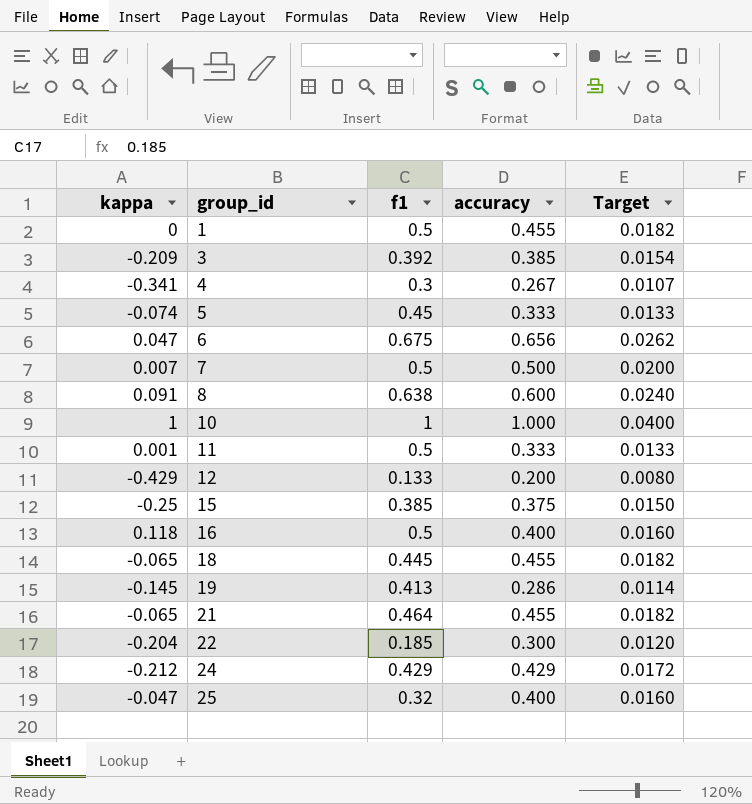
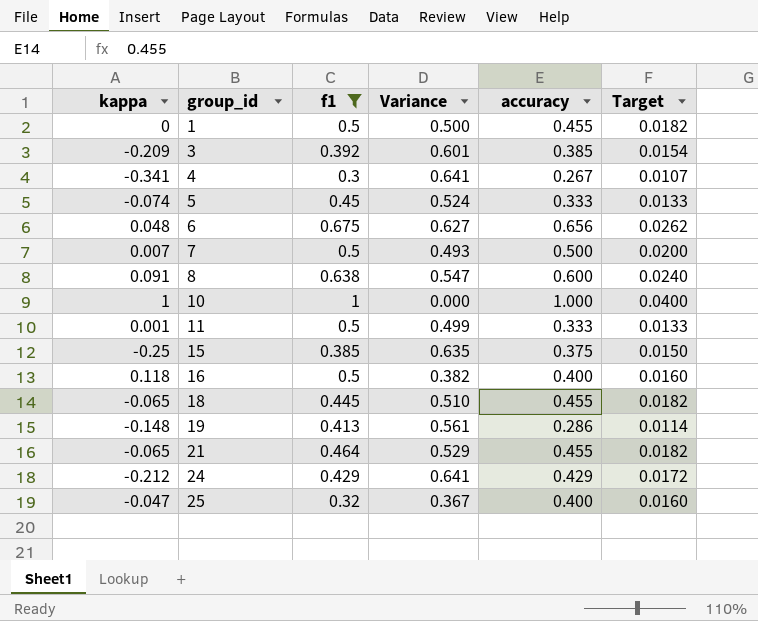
filter: none -> f1 >= 0.3
column Variance | formula: none -> [f1] - [kappa]
6 | kappa: 0.047 -> 0.048
19 | kappa: -0.145 -> -0.148

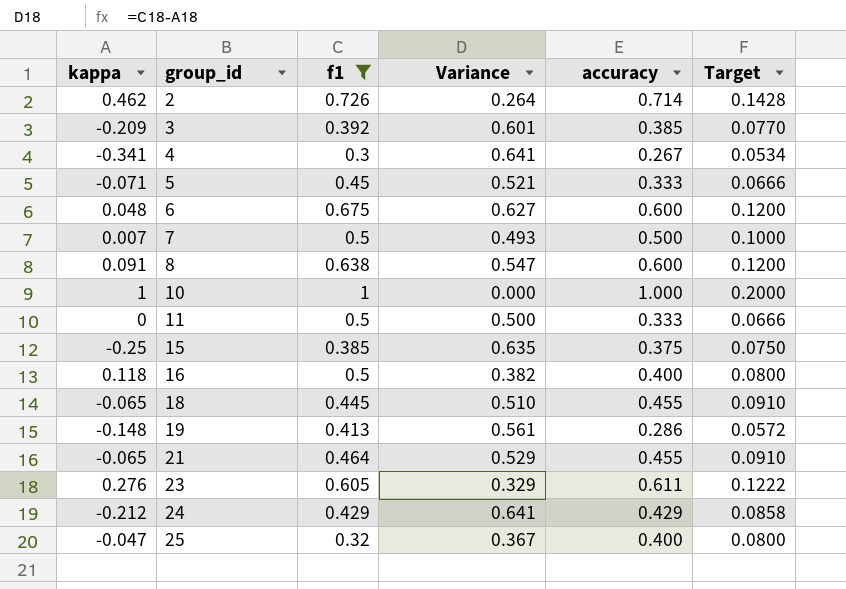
column Target | formula: [accuracy] * 0.04 -> [accuracy] * 0.2
row 1: 0 | 0.5 | 0.500 | 0.455 | 0.0182 -> none
row 2: none -> 0.462 | 0.726 | 0.264 | 0.714 | 0.1428
5 | kappa: -0.074 -> -0.071
5 | Variance: 0.524 -> 0.521
6 | accuracy: 0.656 -> 0.600
11 | kappa: 0.001 -> 0
11 | Variance: 0.499 -> 0.500
row 23: none -> 0.276 | 0.605 | 0.329 | 0.611 | 0.1222

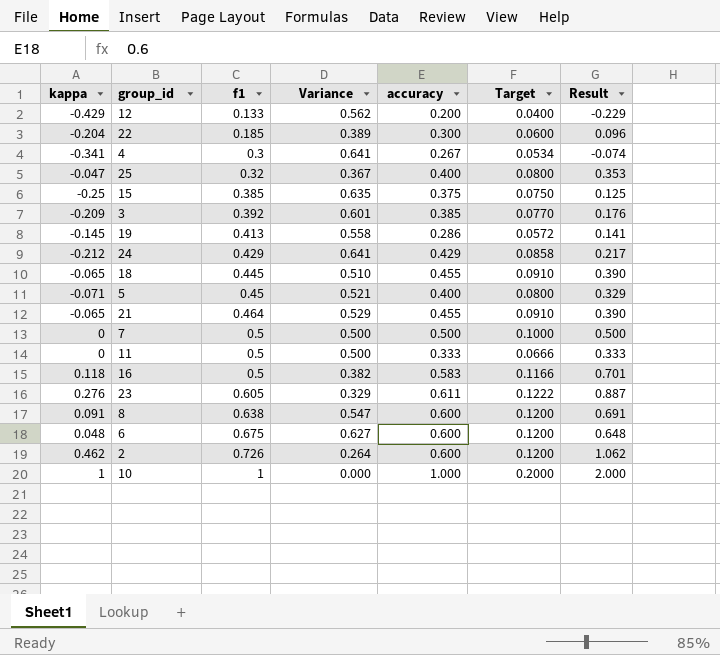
filter: f1 >= 0.3 -> none
row order: group_id ascending -> f1 ascending
column Result | formula: none -> [kappa] + [accuracy]
19 | kappa: -0.148 -> -0.145
19 | Variance: 0.561 -> 0.558
5 | accuracy: 0.333 -> 0.400
5 | Target: 0.0666 -> 0.0800
7 | kappa: 0.007 -> 0
7 | Variance: 0.493 -> 0.500
16 | accuracy: 0.400 -> 0.583
16 | Target: 0.0800 -> 0.1166
2 | accuracy: 0.714 -> 0.600
2 | Target: 0.1428 -> 0.1200

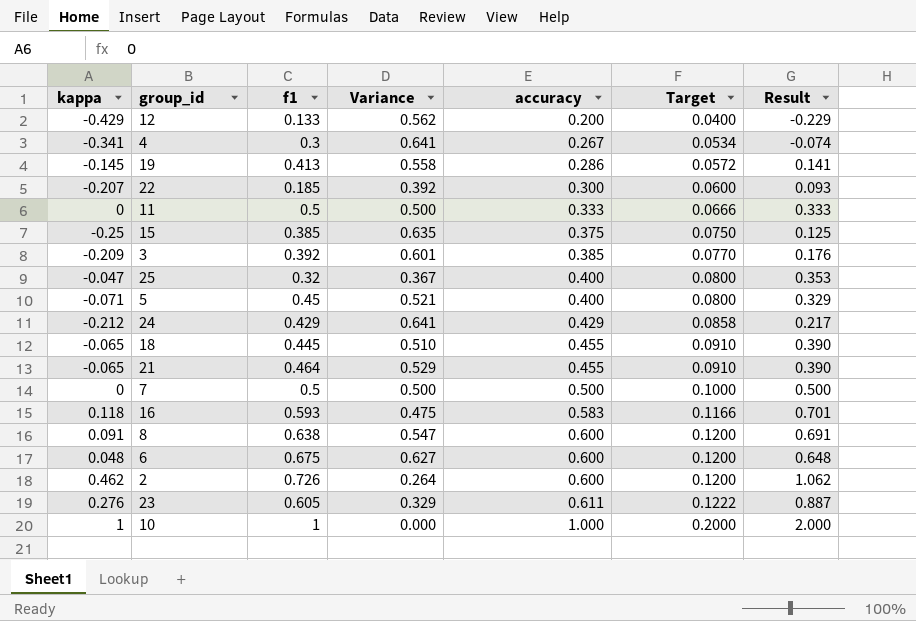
row order: f1 ascending -> accuracy ascending
22 | kappa: -0.204 -> -0.207
22 | Variance: 0.389 -> 0.392
22 | Result: 0.096 -> 0.093
16 | f1: 0.5 -> 0.593
16 | Variance: 0.382 -> 0.475

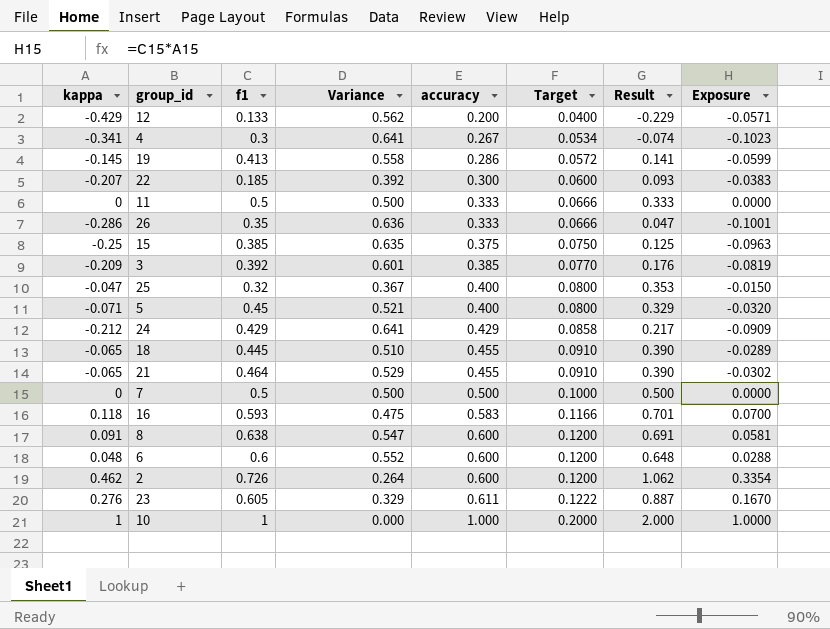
column Exposure | formula: none -> [kappa] * [f1]
row 26: none -> -0.286 | 0.35 | 0.636 | 0.333 | 0.0666 | 0.047 | -0.1001
6 | f1: 0.675 -> 0.6
6 | Variance: 0.627 -> 0.552

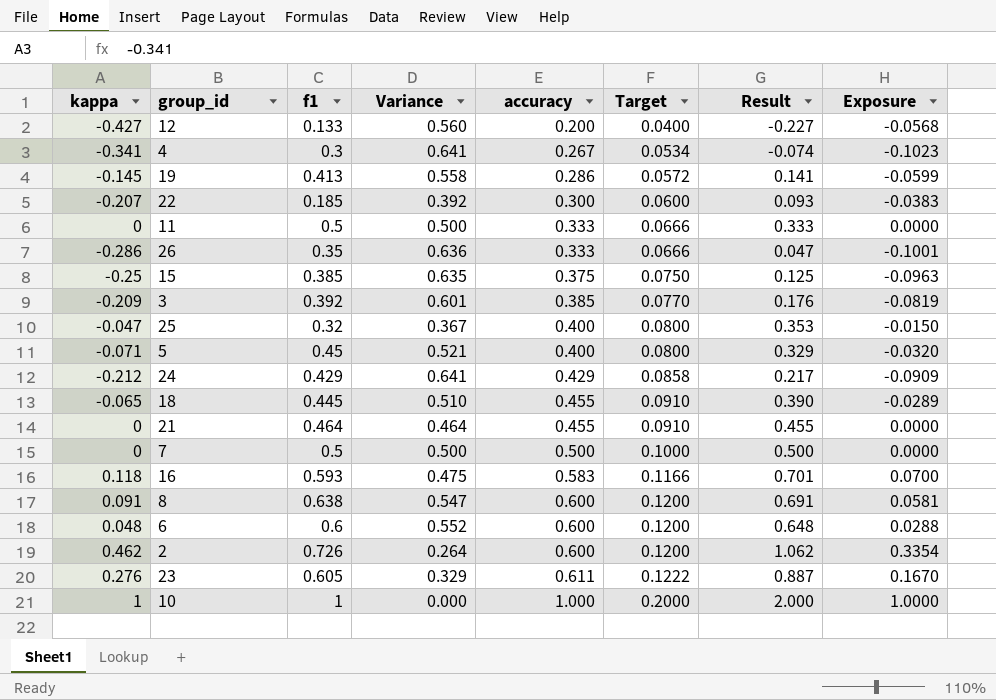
12 | kappa: -0.429 -> -0.427
12 | Variance: 0.562 -> 0.560
12 | Result: -0.229 -> -0.227
12 | Exposure: -0.0571 -> -0.0568
21 | kappa: -0.065 -> 0
21 | Variance: 0.529 -> 0.464
21 | Result: 0.390 -> 0.455
21 | Exposure: -0.0302 -> 0.0000

